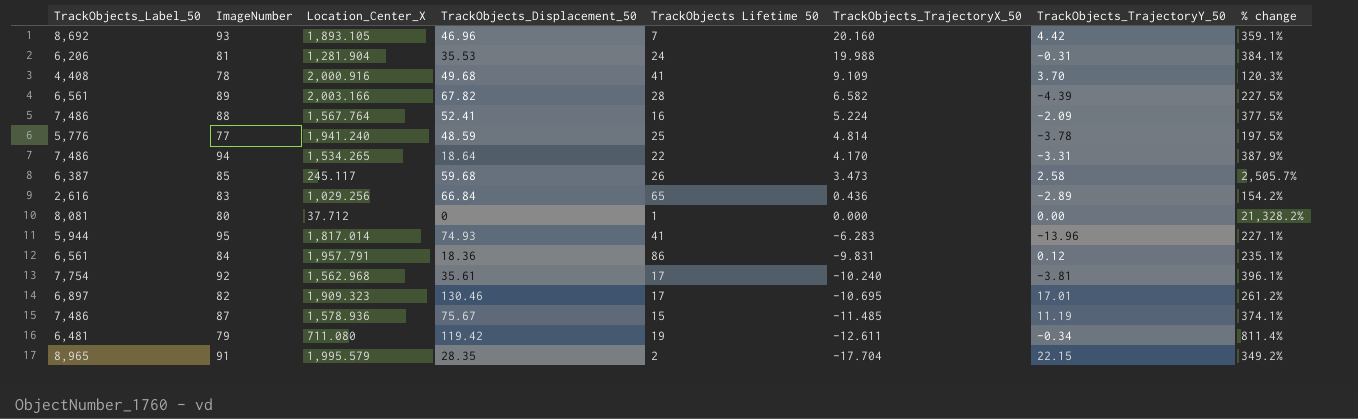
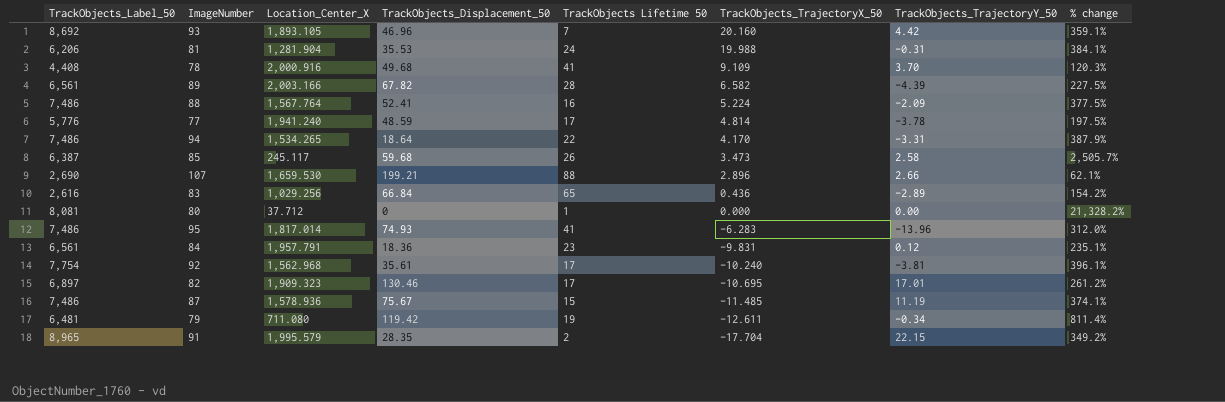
77 | TrackObjects Lifetime 50: 25 -> 17
row 107: none -> 2,690 | 1,659.530 | 199.21 | 88 | 2.896 | 2.66 | 62.1%
95 | TrackObjects_Label_50: 5,944 -> 7,486
95 | % change: 227.1% -> 312.0%
84 | TrackObjects Lifetime 50: 86 -> 23

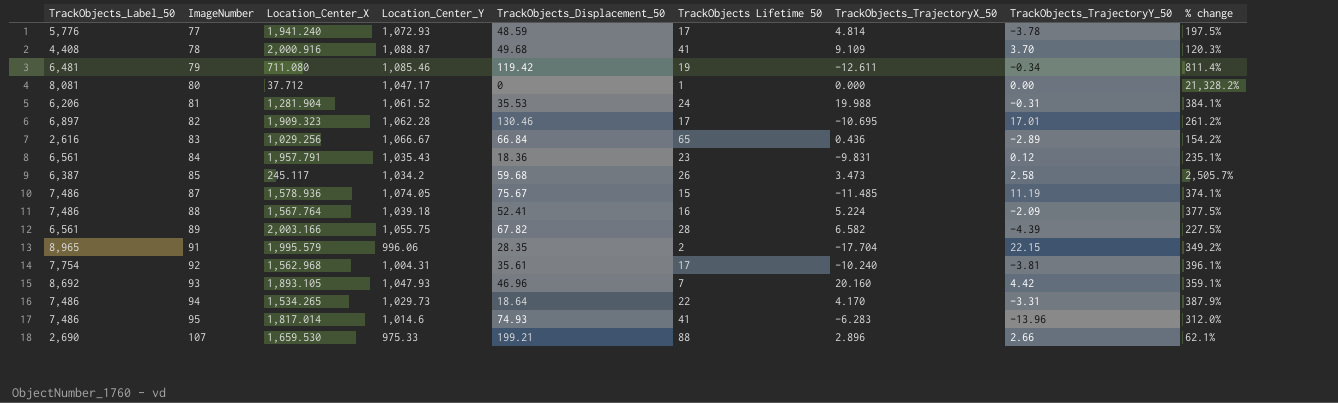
row order: TrackObjects_TrajectoryX_50 descending -> ImageNumber ascending
column Location_Center_Y | position: none -> 4

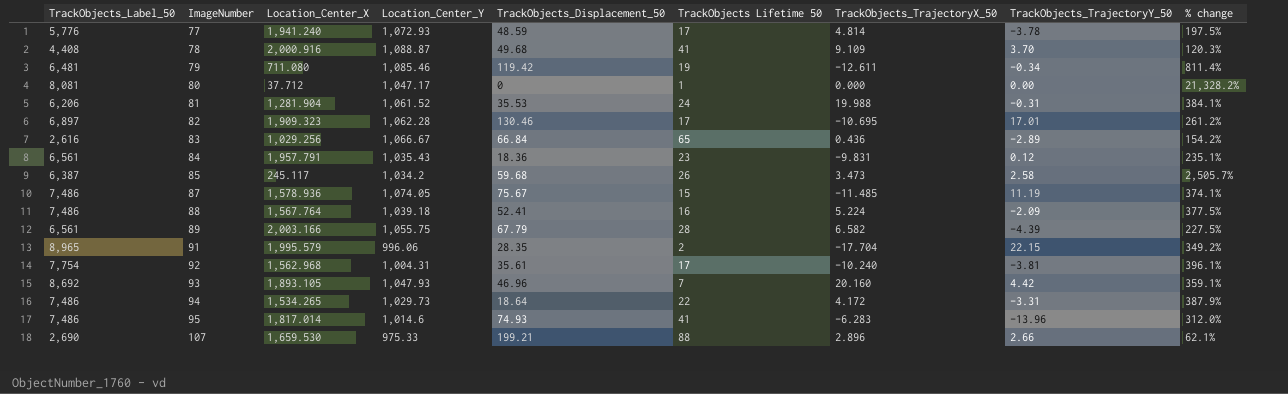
89 | TrackObjects_Displacement_50: 67.82 -> 67.79
94 | TrackObjects_TrajectoryX_50: 4.170 -> 4.172

